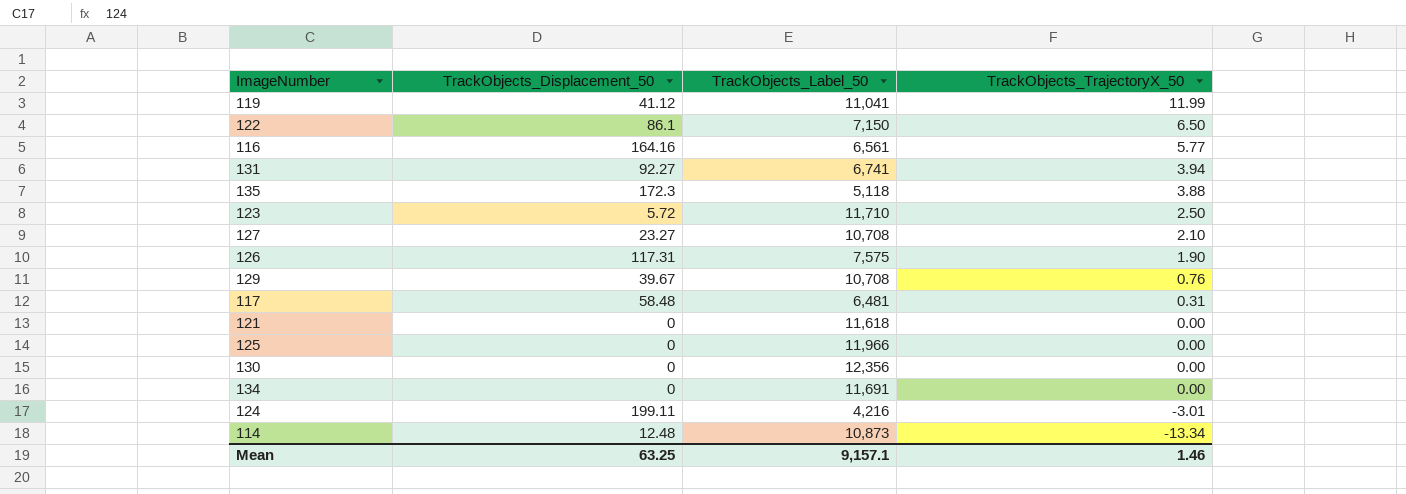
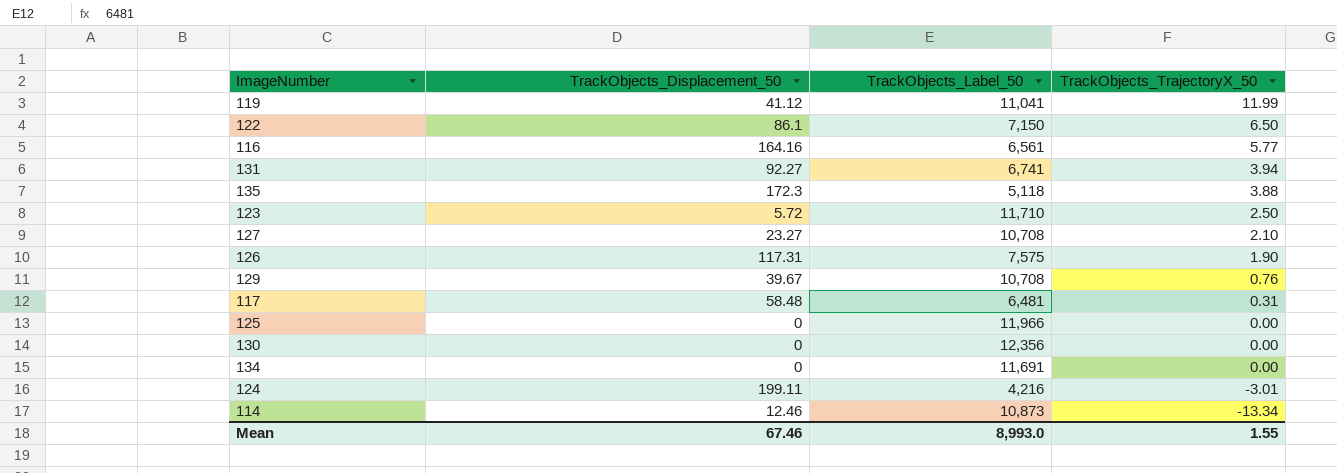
row 121: 0 | 11,618 | 0.00 -> none
114 | TrackObjects_Displacement_50: 12.48 -> 12.46
Mean | TrackObjects_Displacement_50: 63.25 -> 67.46
Mean | TrackObjects_Label_50: 9,157.1 -> 8,993.0
Mean | TrackObjects_TrajectoryX_50: 1.46 -> 1.55

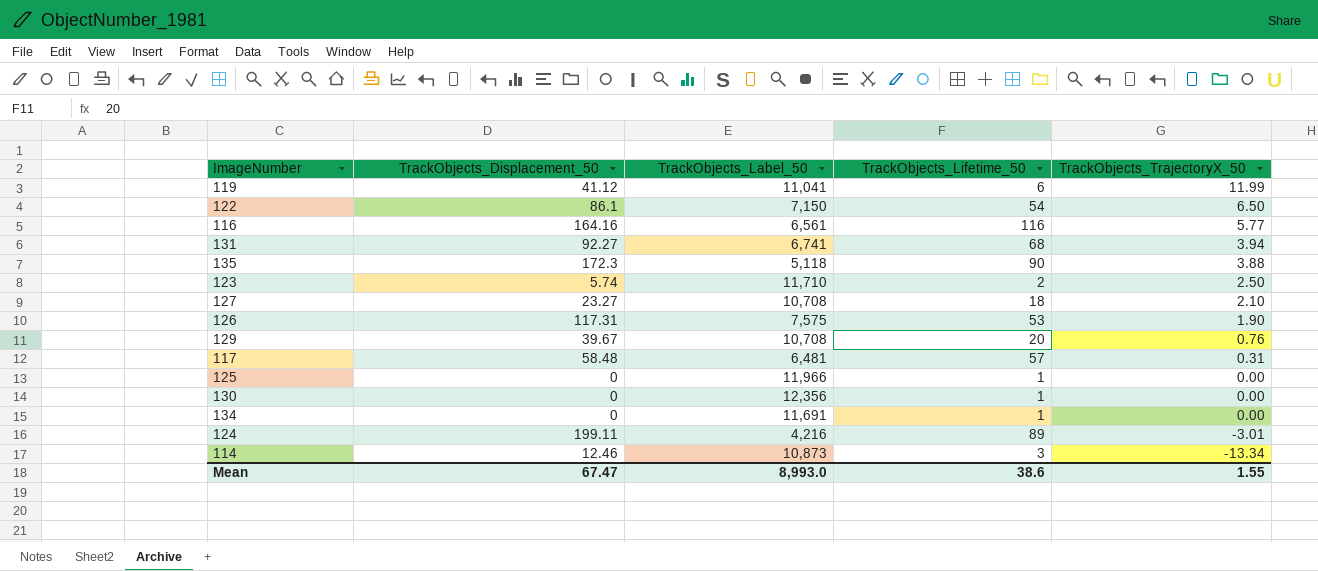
column TrackObjects_Lifetime_50 | position: none -> 4
123 | TrackObjects_Displacement_50: 5.72 -> 5.74
Mean | TrackObjects_Displacement_50: 67.46 -> 67.47

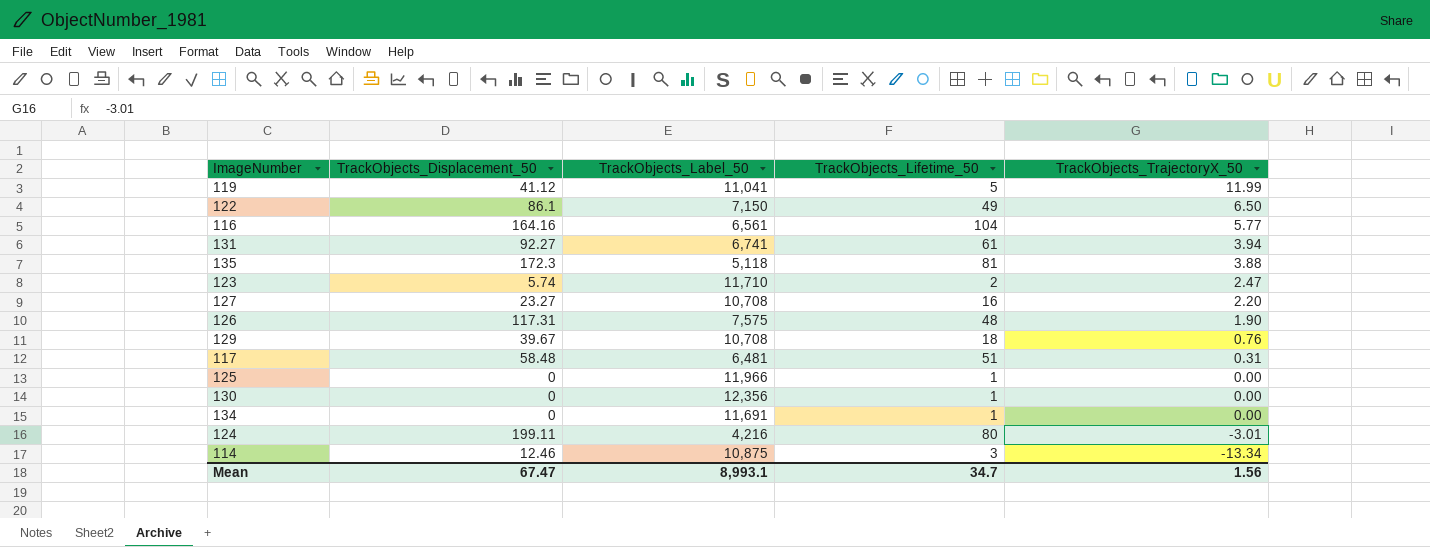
119 | TrackObjects_Lifetime_50: 6 -> 5
122 | TrackObjects_Lifetime_50: 54 -> 49
116 | TrackObjects_Lifetime_50: 116 -> 104
131 | TrackObjects_Lifetime_50: 68 -> 61
135 | TrackObjects_Lifetime_50: 90 -> 81
123 | TrackObjects_TrajectoryX_50: 2.50 -> 2.47
127 | TrackObjects_Lifetime_50: 18 -> 16
127 | TrackObjects_TrajectoryX_50: 2.10 -> 2.20
126 | TrackObjects_Lifetime_50: 53 -> 48
129 | TrackObjects_Lifetime_50: 20 -> 18
117 | TrackObjects_Lifetime_50: 57 -> 51
124 | TrackObjects_Lifetime_50: 89 -> 80
114 | TrackObjects_Label_50: 10,873 -> 10,875
Mean | TrackObjects_Label_50: 8,993.0 -> 8,993.1
Mean | TrackObjects_Lifetime_50: 38.6 -> 34.7
Mean | TrackObjects_TrajectoryX_50: 1.55 -> 1.56

